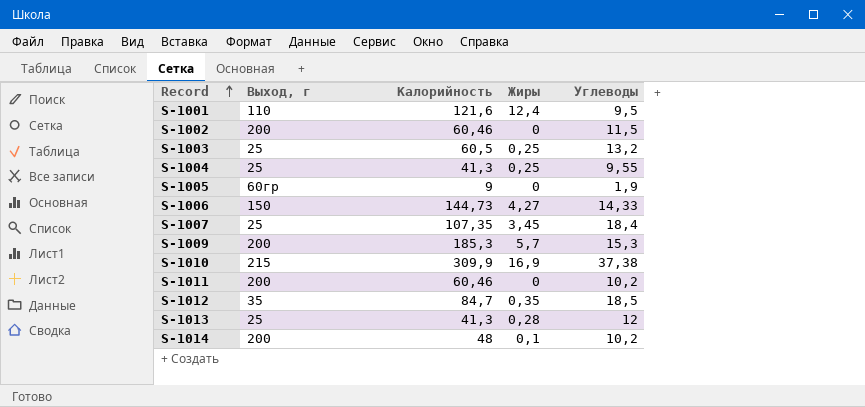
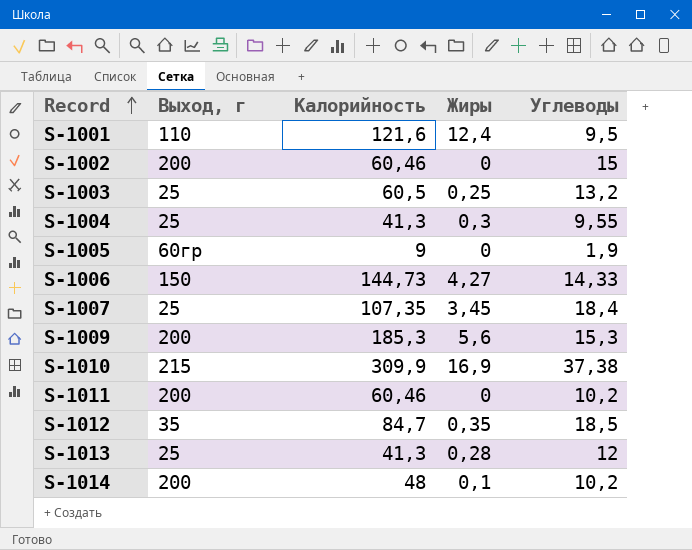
S-1002 | Углеводы: 11,5 -> 15
S-1004 | Жиры: 0,25 -> 0,3
S-1009 | Жиры: 5,7 -> 5,6

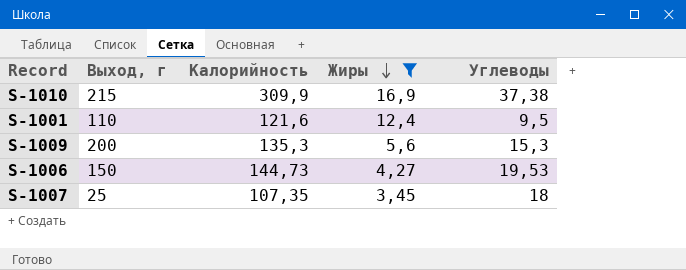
filter: none -> Жиры >= 3,45
row order: Record ascending -> Жиры descending
S-1009 | Калорийность: 185,3 -> 135,3
S-1006 | Углеводы: 14,33 -> 19,53
S-1007 | Углеводы: 18,4 -> 18

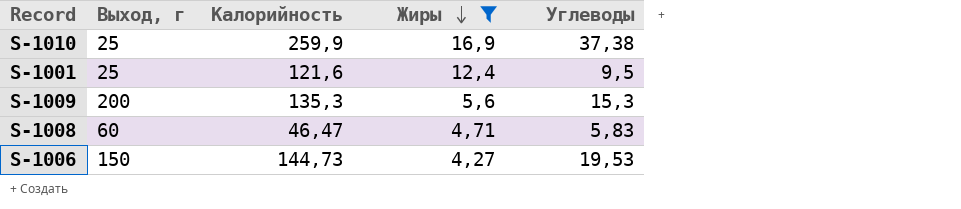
row S-1007: 25 | 107,35 | 3,45 | 18 -> none
S-1010 | Выход, г: 215 -> 25
S-1010 | Калорийность: 309,9 -> 259,9
S-1001 | Выход, г: 110 -> 25
row S-1008: none -> 60 | 46,47 | 4,71 | 5,83

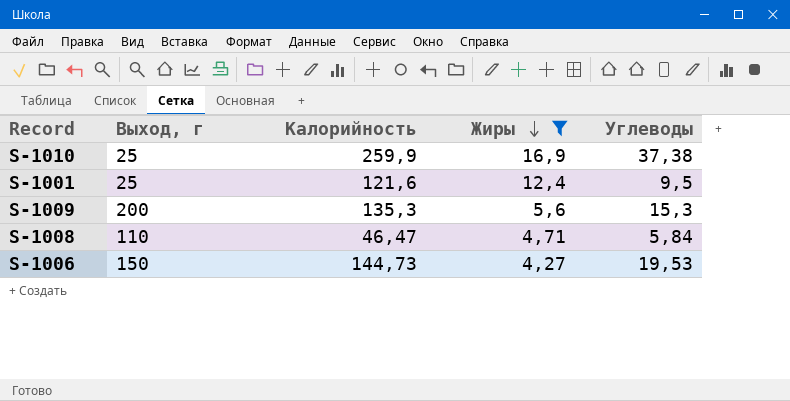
S-1008 | Выход, г: 60 -> 110
S-1008 | Углеводы: 5,83 -> 5,84

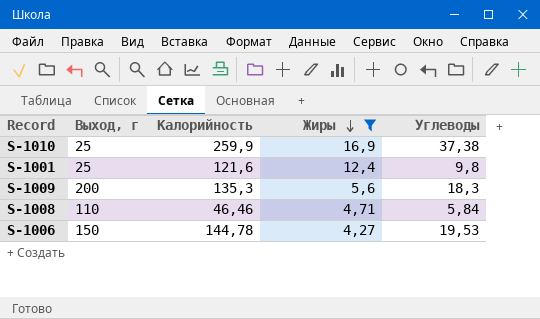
S-1001 | Углеводы: 9,5 -> 9,8
S-1009 | Углеводы: 15,3 -> 18,3
S-1008 | Калорийность: 46,47 -> 46,46
S-1006 | Калорийность: 144,73 -> 144,78

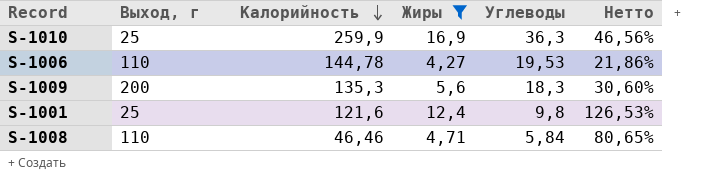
row order: Жиры descending -> Калорийность descending
column Нетто | formula: none -> [Жиры] / [Углеводы]
S-1010 | Углеводы: 37,38 -> 36,3
S-1006 | Выход, г: 150 -> 110

